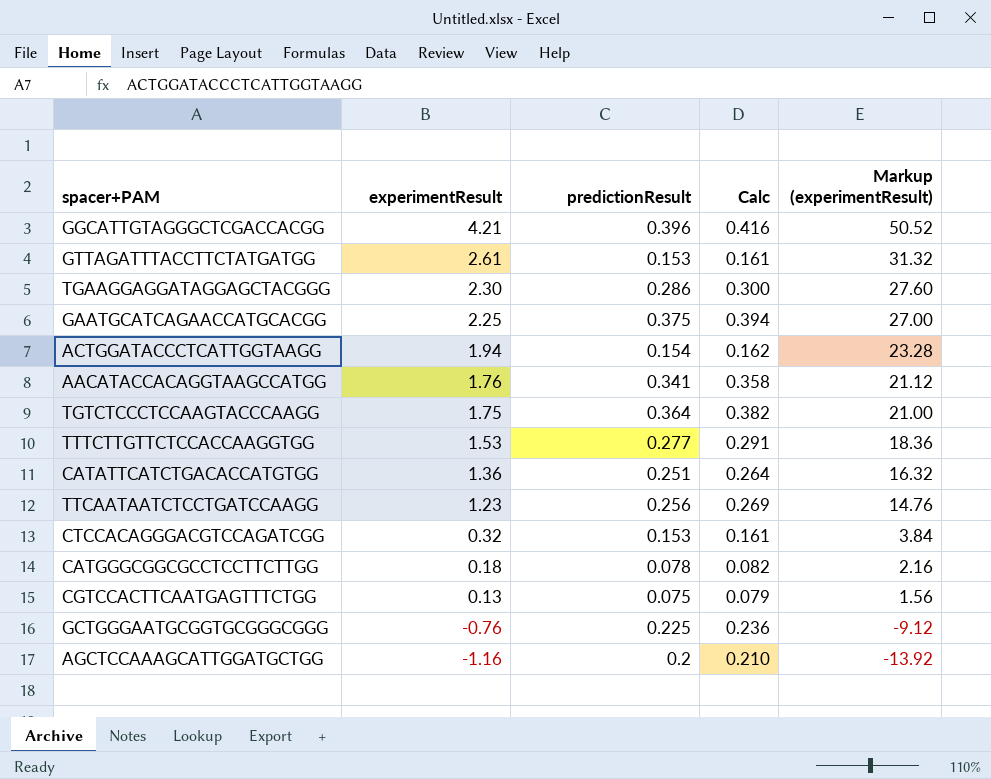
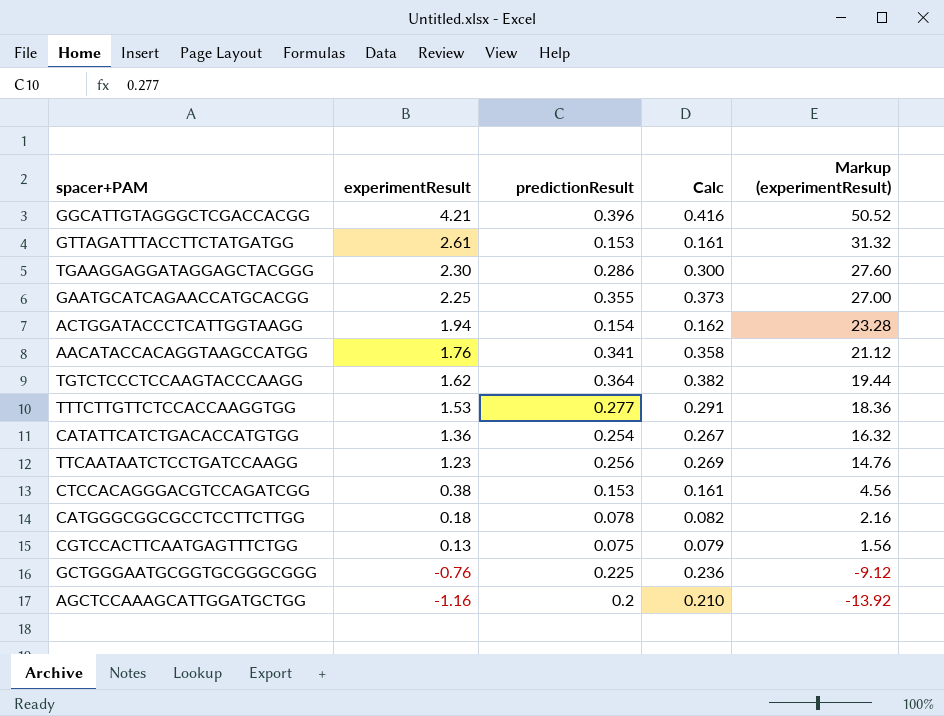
GAATGCATCAGAACCATGCACGG | predictionResult: 0.375 -> 0.355
GAATGCATCAGAACCATGCACGG | Calc: 0.394 -> 0.373
TGTCTCCCTCCAAGTACCCAAGG | experimentResult: 1.75 -> 1.62
TGTCTCCCTCCAAGTACCCAAGG | Markup (experimentResult): 21.00 -> 19.44
CATATTCATCTGACACCATGTGG | predictionResult: 0.251 -> 0.254
CATATTCATCTGACACCATGTGG | Calc: 0.264 -> 0.267
CTCCACAGGGACGTCCAGATCGG | experimentResult: 0.32 -> 0.38
CTCCACAGGGACGTCCAGATCGG | Markup (experimentResult): 3.84 -> 4.56

